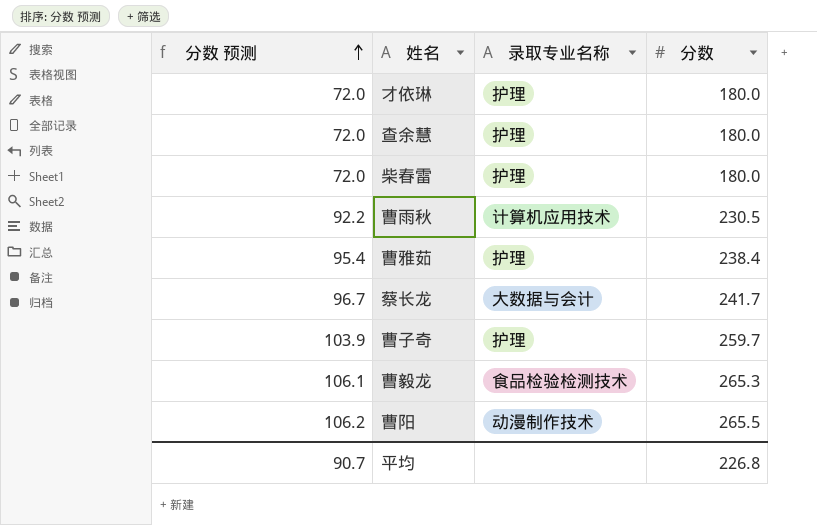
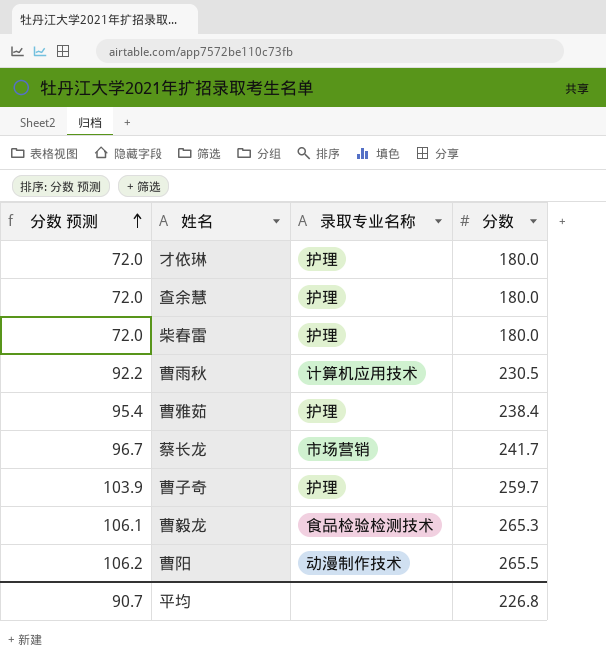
蔡长龙 | 录取专业名称: 大数据与会计 -> 市场营销

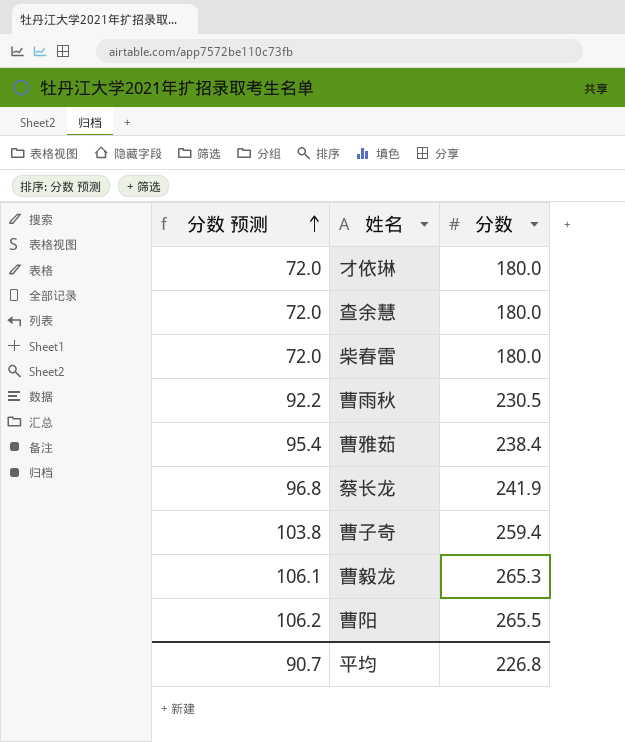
column 录取专业名称 | position: 3 -> none
蔡长龙 | 分数 预测: 96.7 -> 96.8
蔡长龙 | 分数: 241.7 -> 241.9
曹子奇 | 分数 预测: 103.9 -> 103.8
曹子奇 | 分数: 259.7 -> 259.4

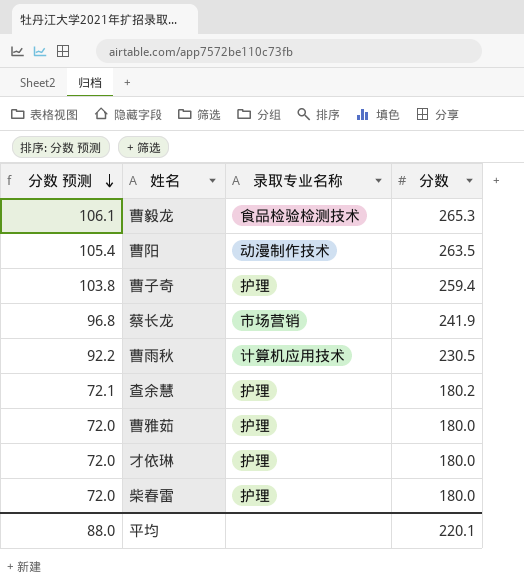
row order: 分数 预测 ascending -> 分数 预测 descending
column 录取专业名称 | position: none -> 3
曹阳 | 分数 预测: 106.2 -> 105.4
曹阳 | 分数: 265.5 -> 263.5
查余慧 | 分数 预测: 72.0 -> 72.1
查余慧 | 分数: 180.0 -> 180.2
曹雅茹 | 分数 预测: 95.4 -> 72.0
曹雅茹 | 分数: 238.4 -> 180.0
平均 | 分数 预测: 90.7 -> 88.0
平均 | 分数: 226.8 -> 220.1

